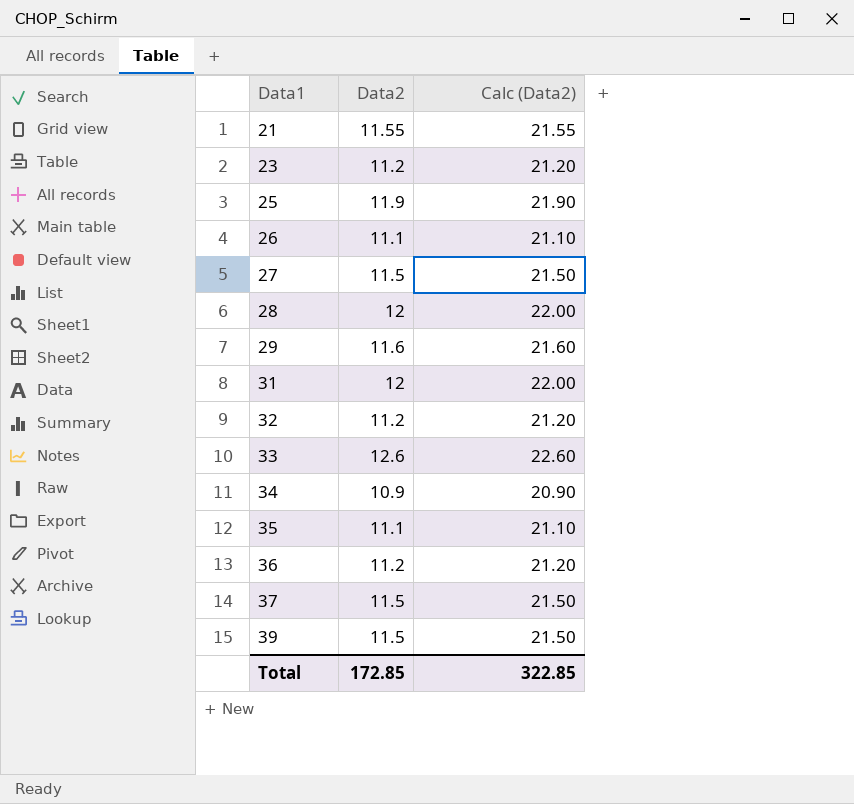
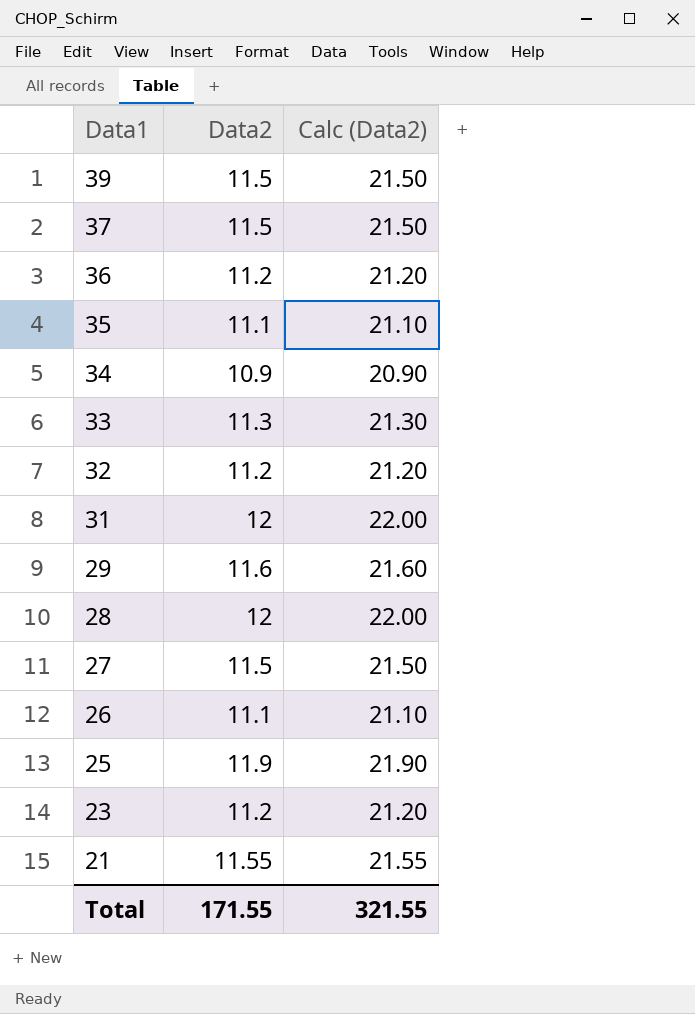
row order: Data1 ascending -> Data1 descending
33 | Data2: 12.6 -> 11.3
33 | Calc (Data2): 22.60 -> 21.30
Total | Data2: 172.85 -> 171.55
Total | Calc (Data2): 322.85 -> 321.55

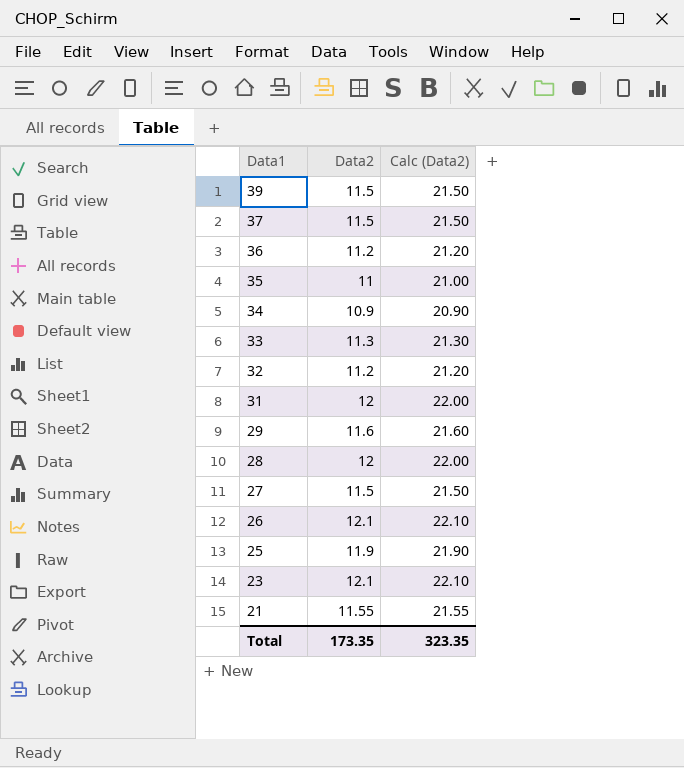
35 | Data2: 11.1 -> 11
35 | Calc (Data2): 21.10 -> 21.00
26 | Data2: 11.1 -> 12.1
26 | Calc (Data2): 21.10 -> 22.10
23 | Data2: 11.2 -> 12.1
23 | Calc (Data2): 21.20 -> 22.10
Total | Data2: 171.55 -> 173.35
Total | Calc (Data2): 321.55 -> 323.35

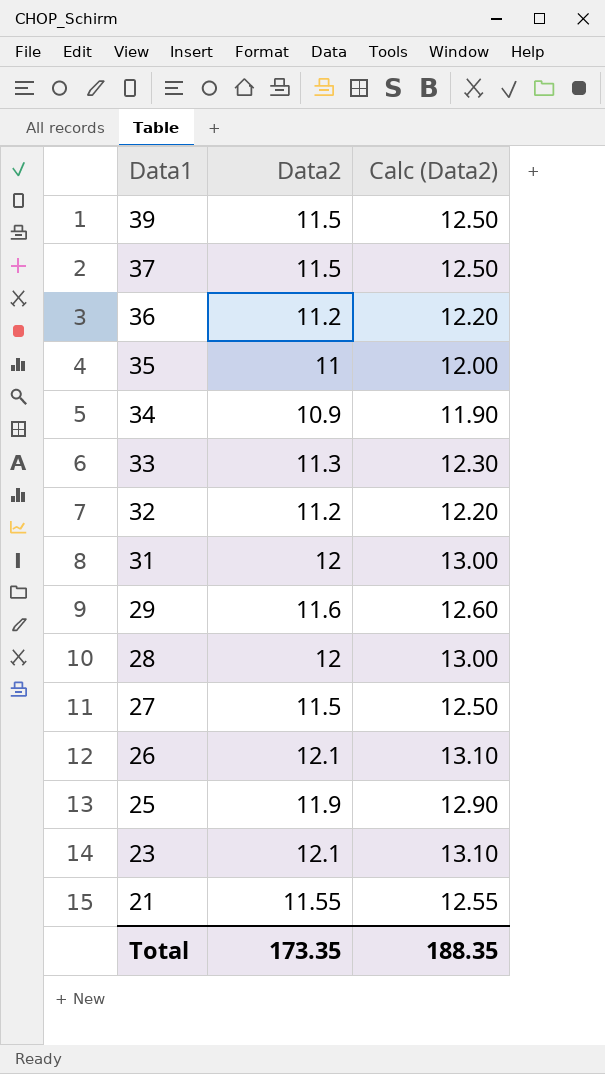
column Calc (Data2) | formula: [Data2] + 10 -> [Data2] + 1
Total | Calc (Data2): 323.35 -> 188.35

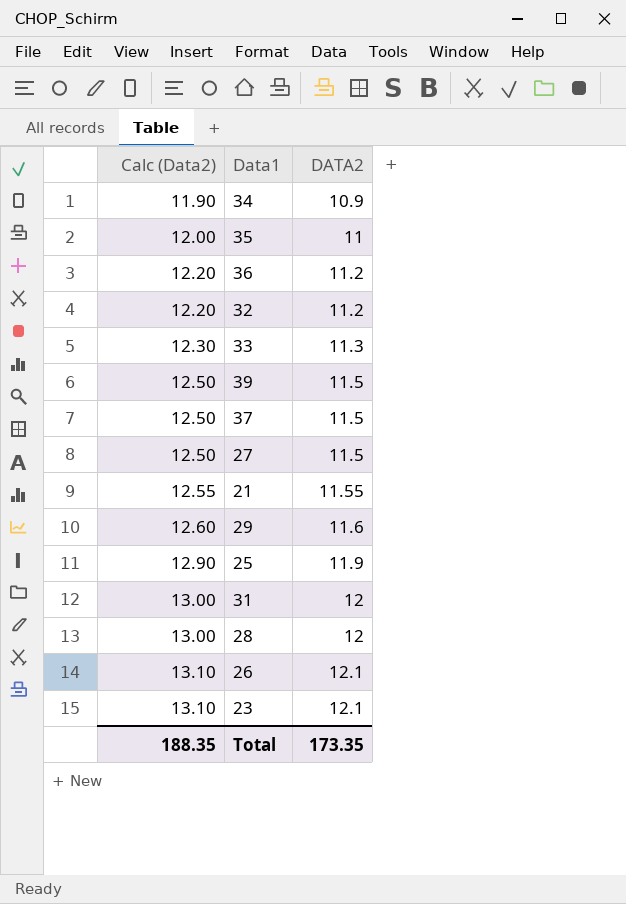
row order: Data1 descending -> Calc (Data2) ascending
column Calc (Data2) | position: 3 -> 1
column name: Data2 -> DATA2

